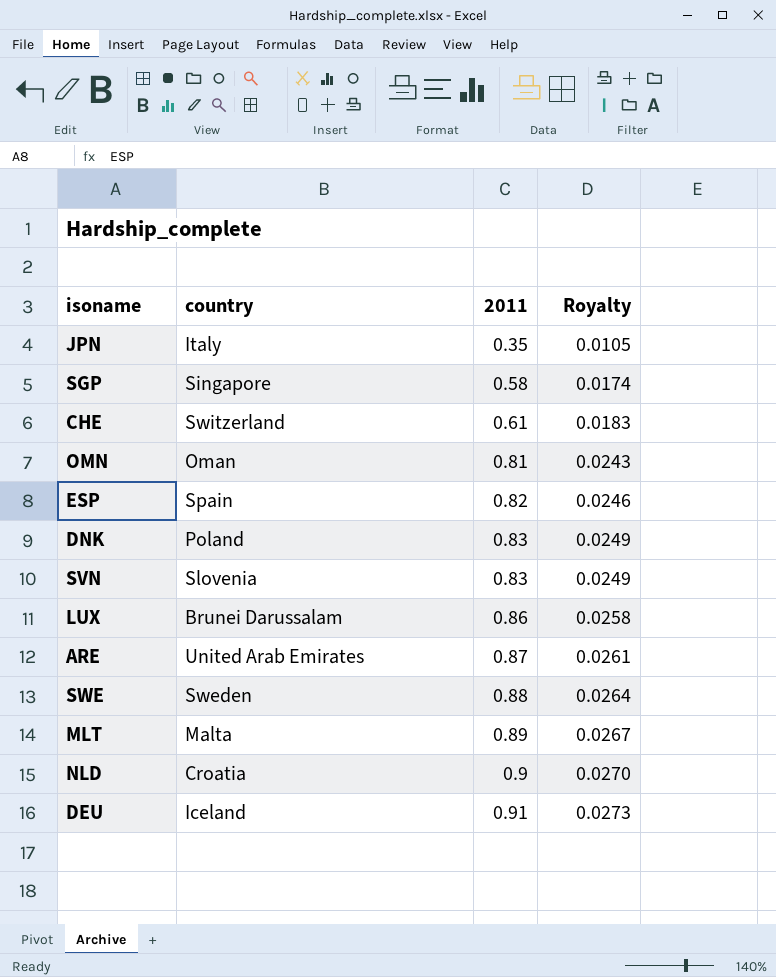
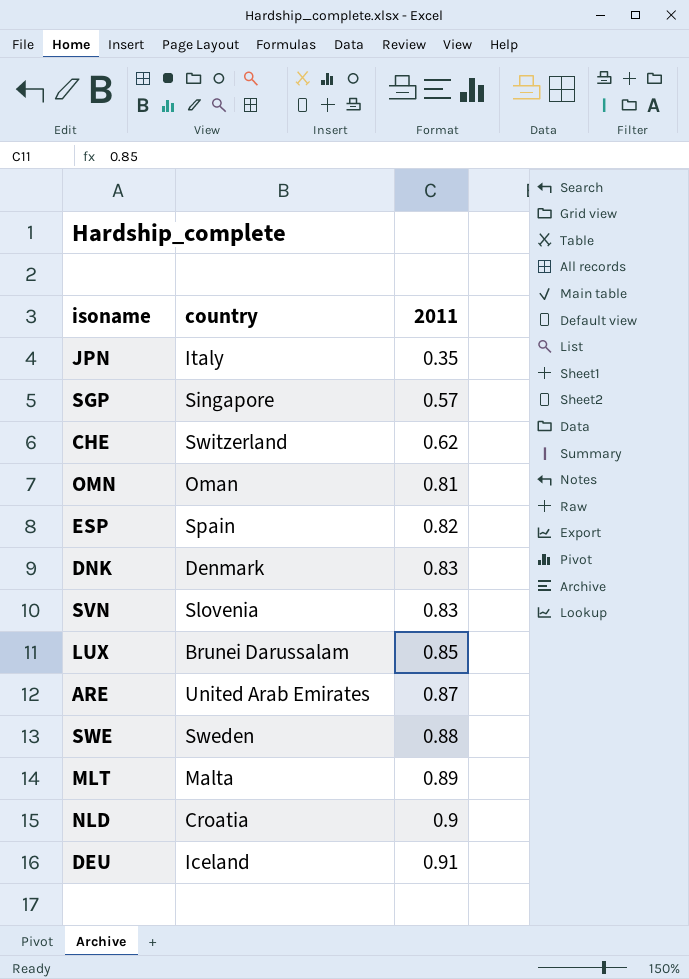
column Royalty | formula: [2011] * 0.03 -> none
SGP | 2011: 0.58 -> 0.57
CHE | 2011: 0.61 -> 0.62
DNK | country: Poland -> Denmark
LUX | 2011: 0.86 -> 0.85

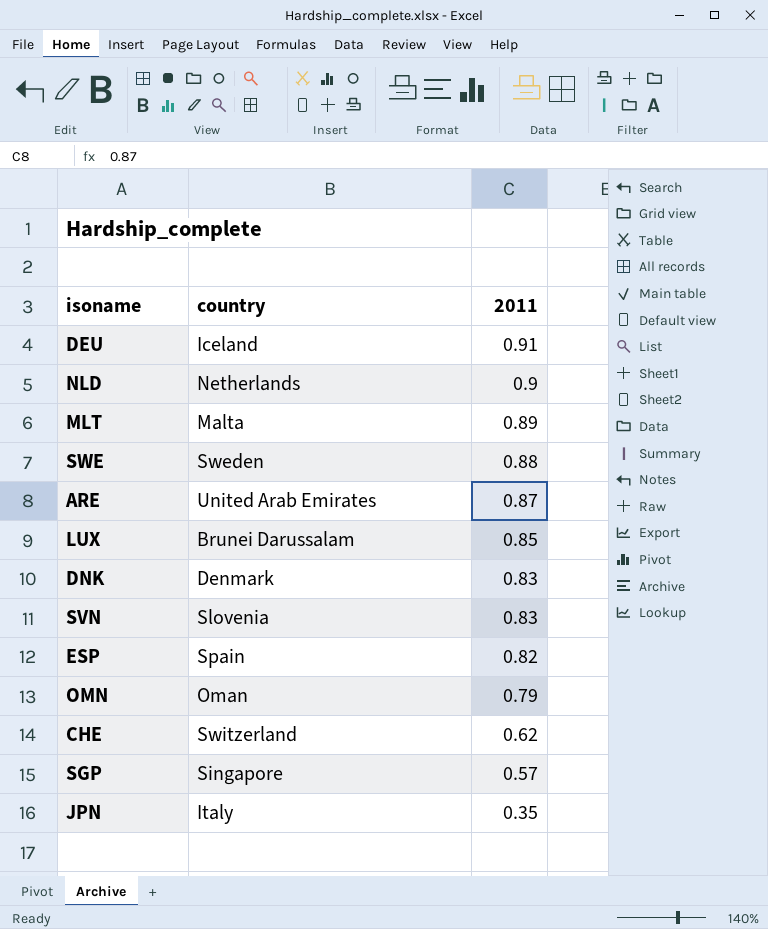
row order: 2011 ascending -> 2011 descending
NLD | country: Croatia -> Netherlands
OMN | 2011: 0.81 -> 0.79

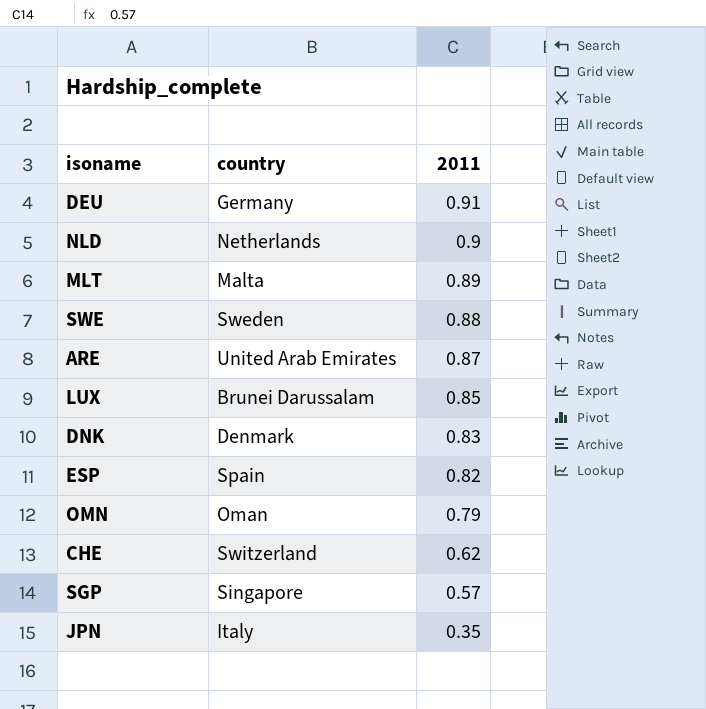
row SVN: Slovenia | 0.83 -> none
DEU | country: Iceland -> Germany

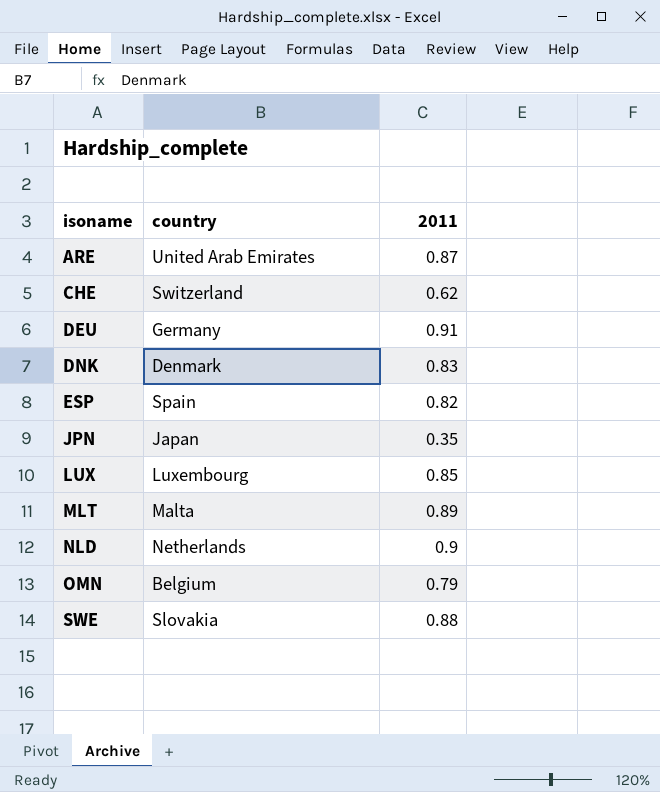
row order: 2011 descending -> isoname ascending
row SGP: Singapore | 0.57 -> none
JPN | country: Italy -> Japan
LUX | country: Brunei Darussalam -> Luxembourg
OMN | country: Oman -> Belgium
SWE | country: Sweden -> Slovakia

